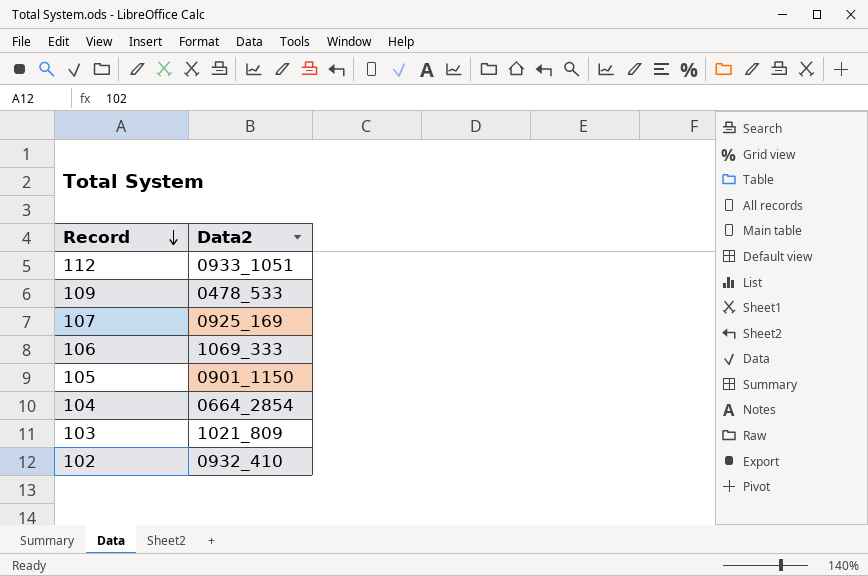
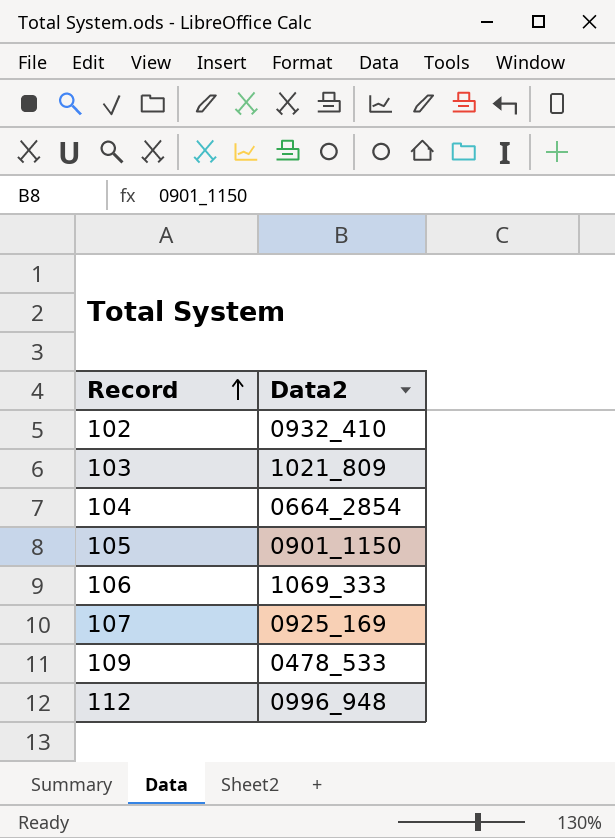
row order: Record descending -> Record ascending
112 | Data2: 0933_1051 -> 0996_948

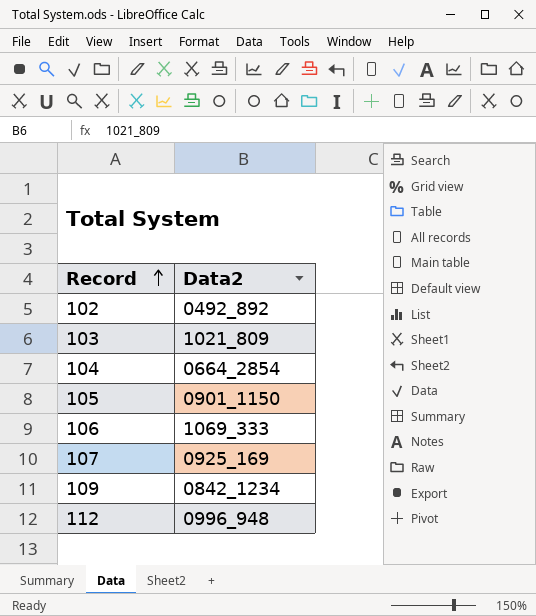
102 | Data2: 0932_410 -> 0492_892
109 | Data2: 0478_533 -> 0842_1234

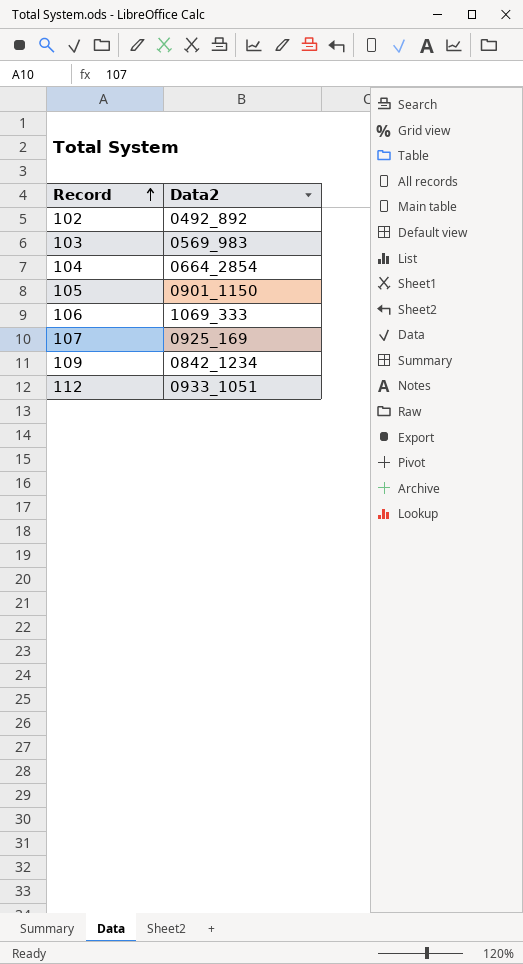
103 | Data2: 1021_809 -> 0569_983
112 | Data2: 0996_948 -> 0933_1051

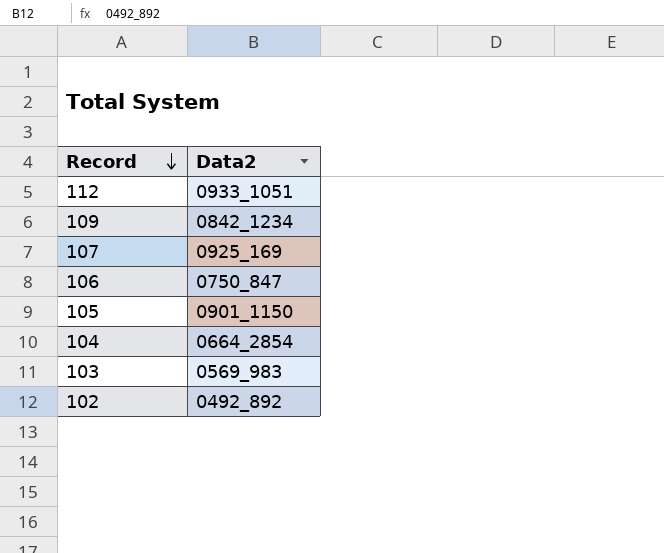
row order: Record ascending -> Record descending
106 | Data2: 1069_333 -> 0750_847

